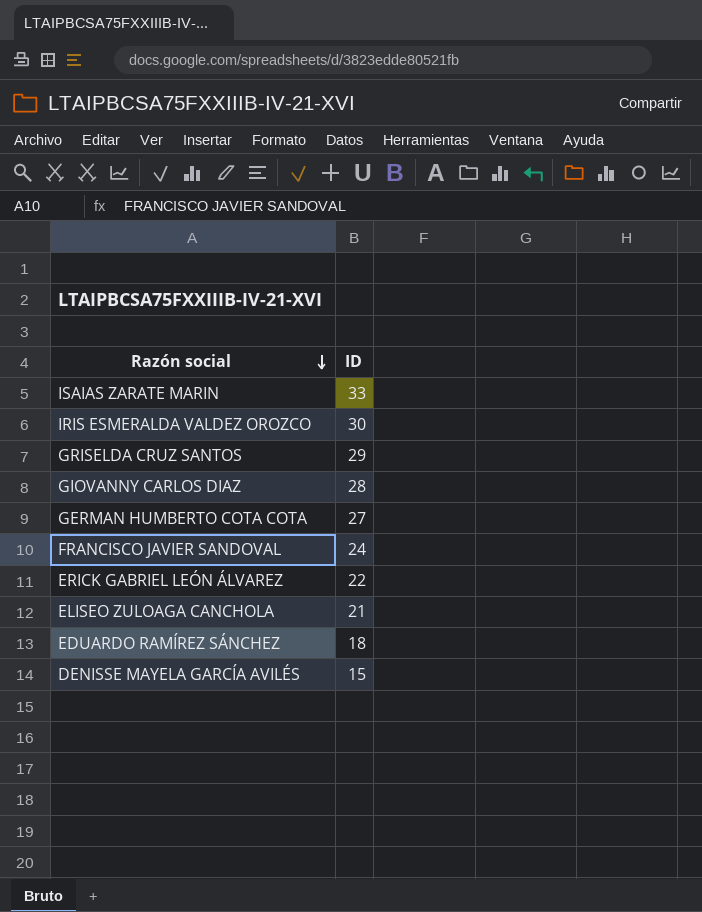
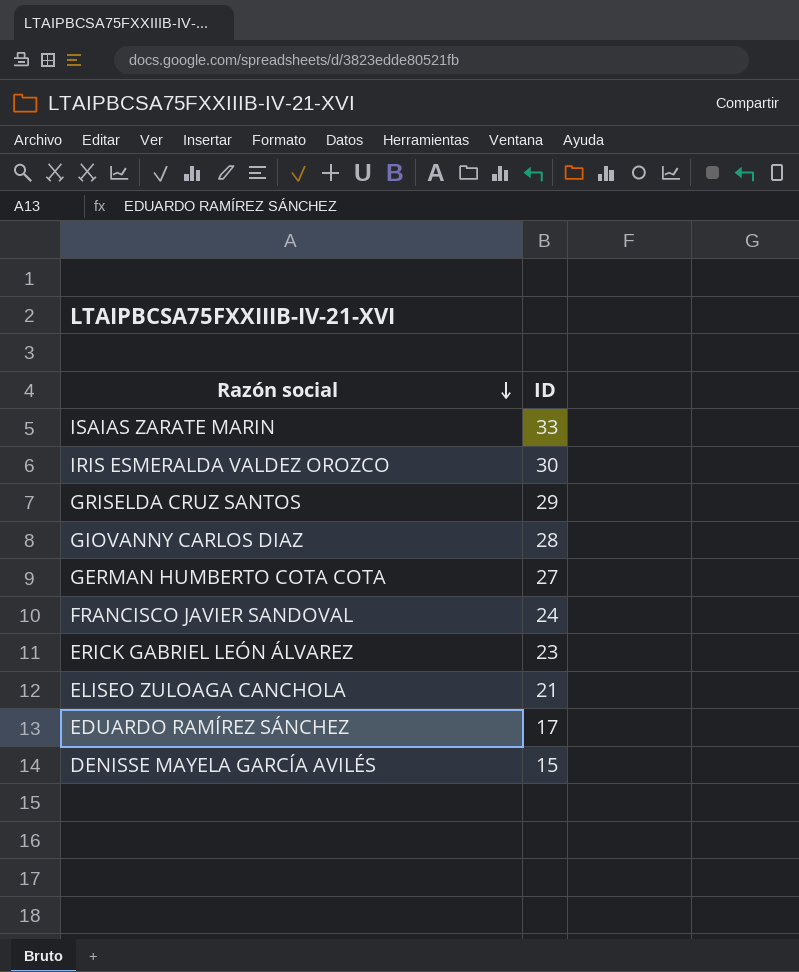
ERICK GABRIEL LEÓN ÁLVAREZ | ID: 22 -> 23
EDUARDO RAMÍREZ SÁNCHEZ | ID: 18 -> 17

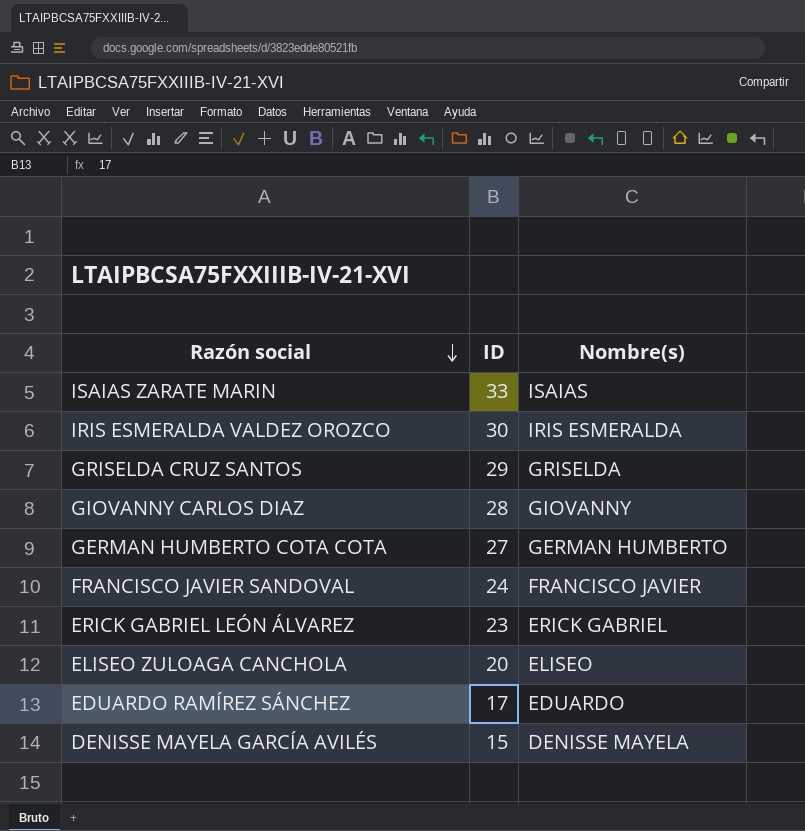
column Nombre(s) | position: none -> 3
ELISEO ZULOAGA CANCHOLA | ID: 21 -> 20

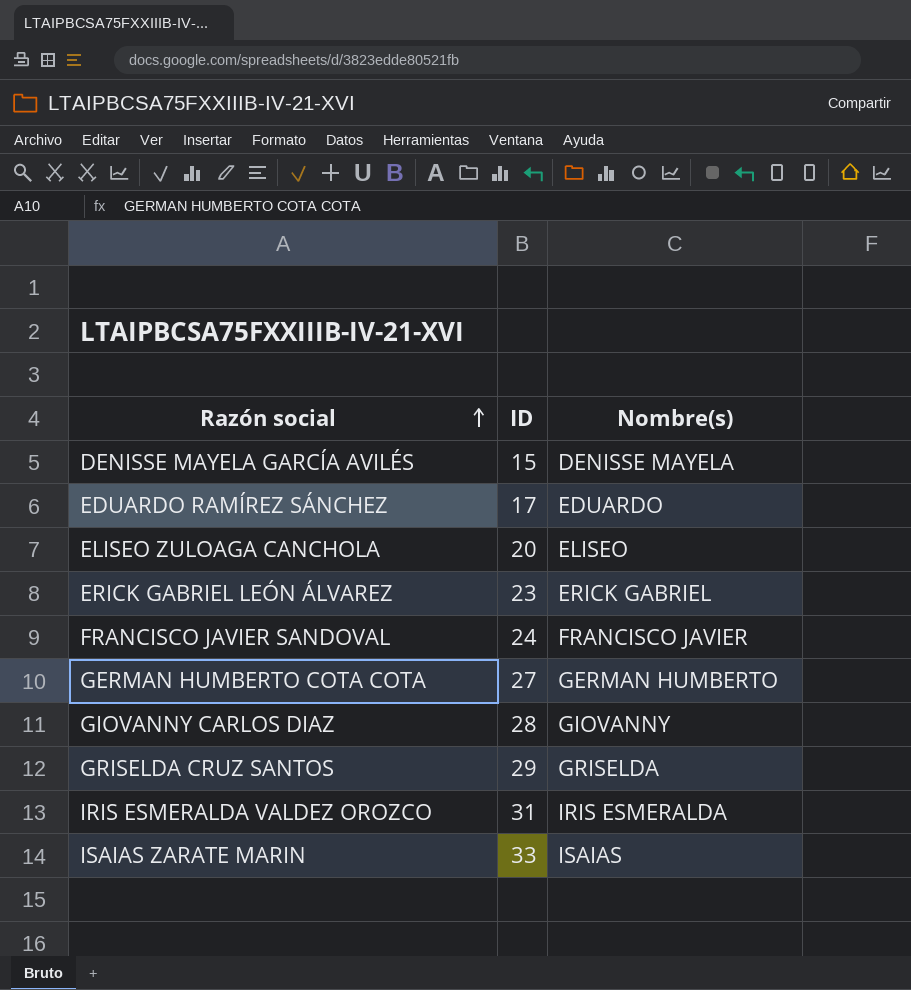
row order: Razón social descending -> Razón social ascending
IRIS ESMERALDA VALDEZ OROZCO | ID: 30 -> 31

